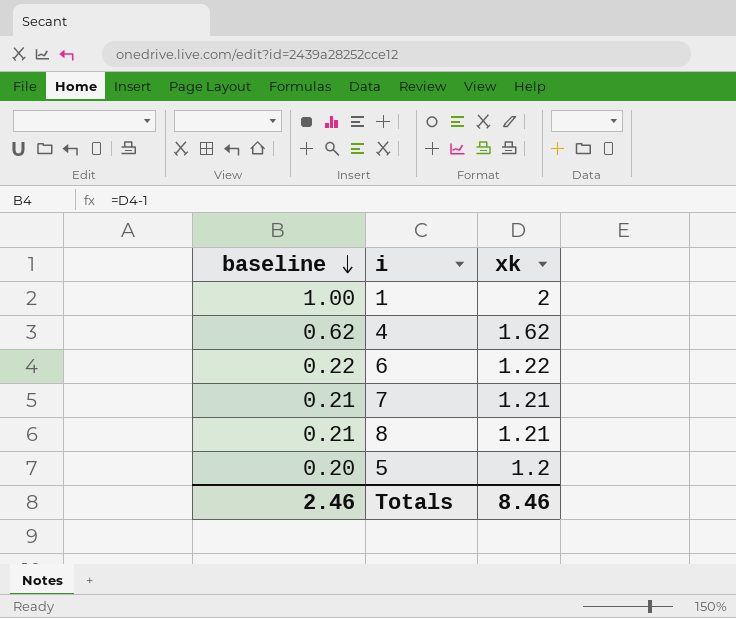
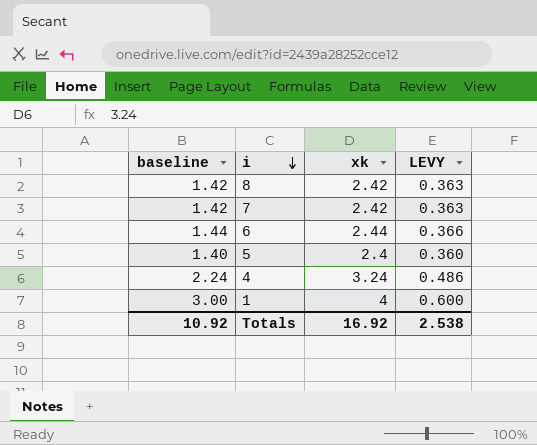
row order: baseline descending -> i descending
column LEVY | formula: none -> [xk] * 0.15
8 | baseline: 0.21 -> 1.42
8 | xk: 1.21 -> 2.42
7 | baseline: 0.21 -> 1.42
7 | xk: 1.21 -> 2.42
6 | baseline: 0.22 -> 1.44
6 | xk: 1.22 -> 2.44
5 | baseline: 0.20 -> 1.40
5 | xk: 1.2 -> 2.4
4 | baseline: 0.62 -> 2.24
4 | xk: 1.62 -> 3.24
1 | baseline: 1.00 -> 3.00
1 | xk: 2 -> 4
Totals | baseline: 2.46 -> 10.92
Totals | xk: 8.46 -> 16.92

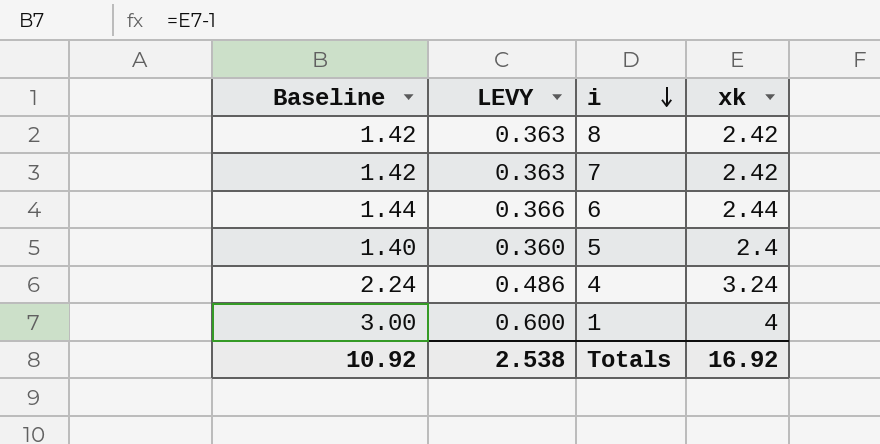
column name: baseline -> Baseline
column LEVY | position: 4 -> 2

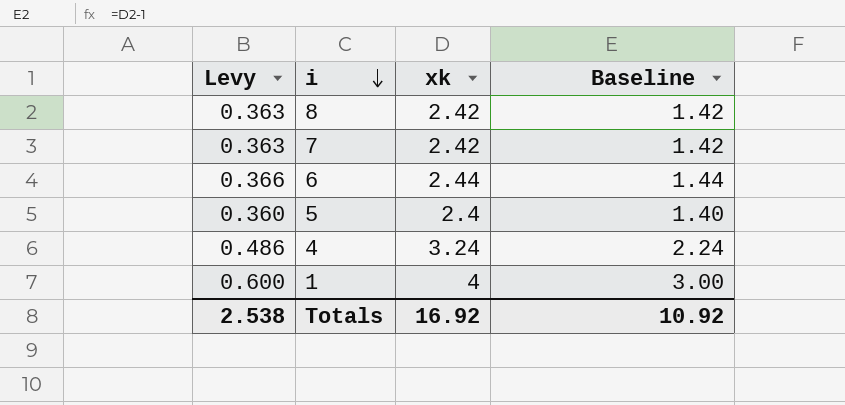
column name: LEVY -> Levy
column Baseline | position: 1 -> 4

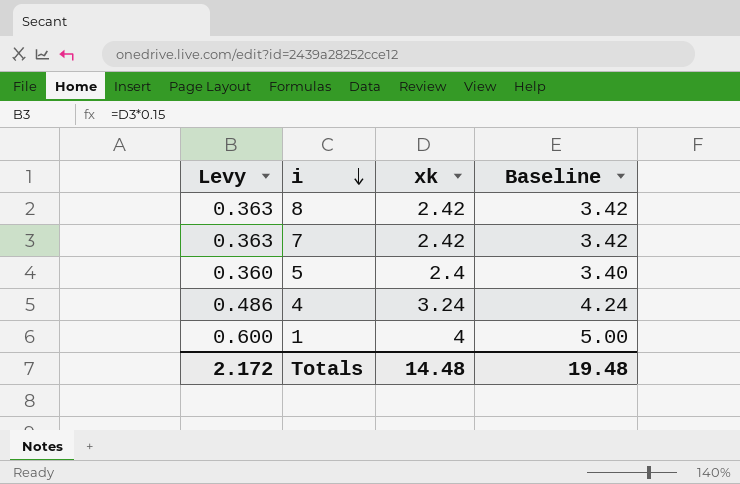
column Baseline | formula: [xk] - 1 -> [xk] + 1
row 6: 0.366 | 2.44 | 1.44 -> none
Totals | Levy: 2.538 -> 2.172
Totals | xk: 16.92 -> 14.48
Totals | Baseline: 10.92 -> 19.48

